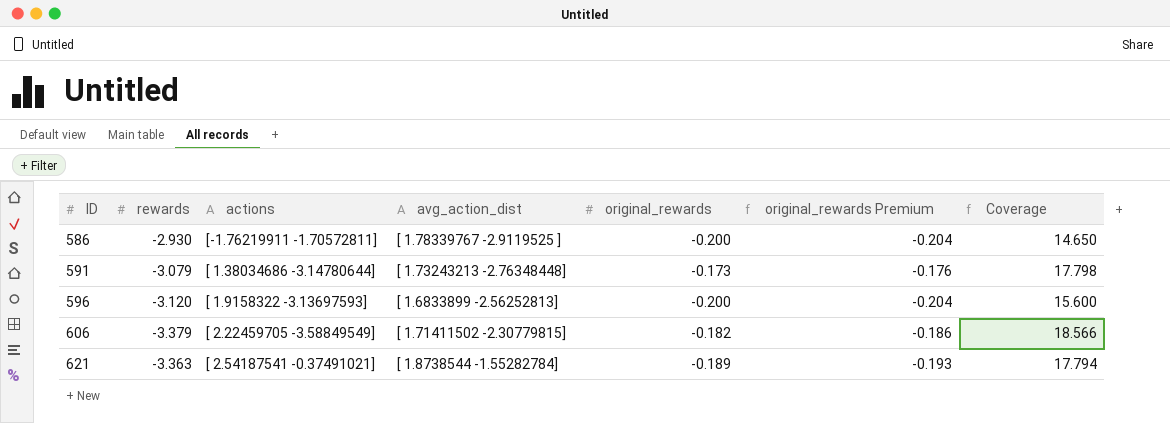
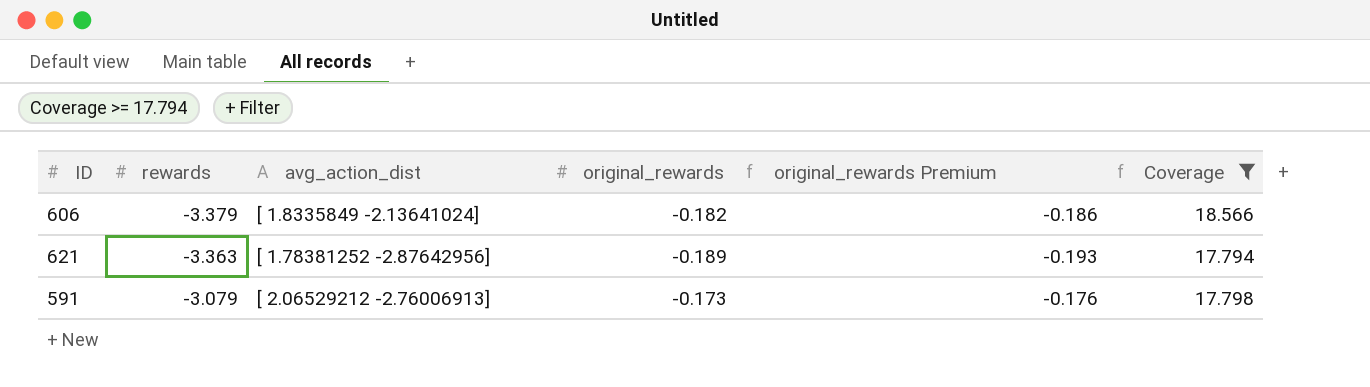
filter: none -> Coverage >= 17.794
row order: ID ascending -> rewards ascending
column actions | position: 3 -> none
606 | avg_action_dist: [ 1.71411502 -2.30779815] -> [ 1.8335849 -2.13641024]
621 | avg_action_dist: [ 1.8738544 -1.55282784] -> [ 1.78381252 -2.87642956]
591 | avg_action_dist: [ 1.73243213 -2.76348448] -> [ 2.06529212 -2.76006913]

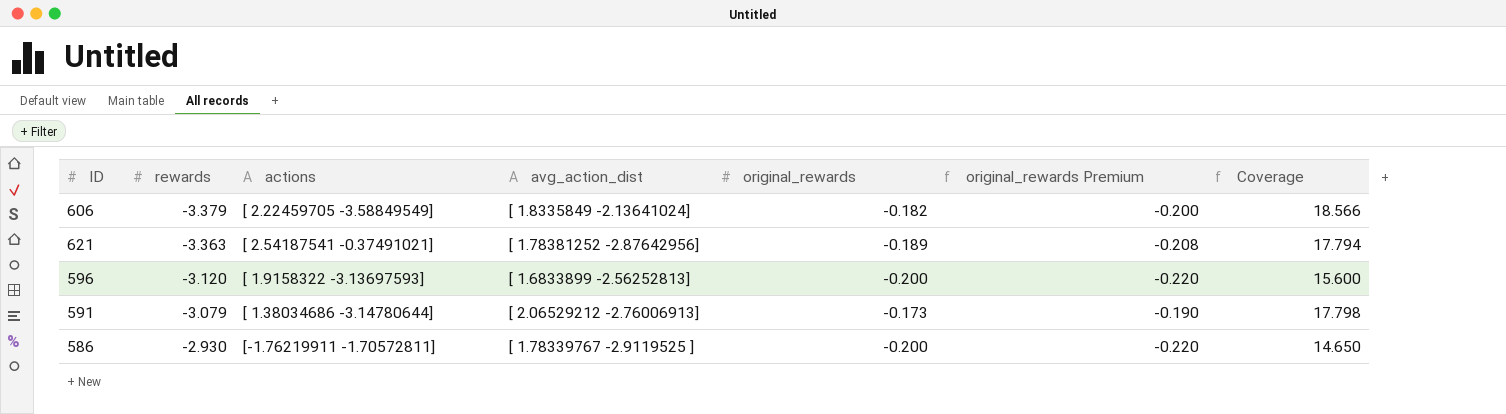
filter: Coverage >= 17.794 -> none
column actions | position: none -> 3
column original_rewards Premium | formula: [original_rewards] * 1.02 -> [original_rewards] * 1.1

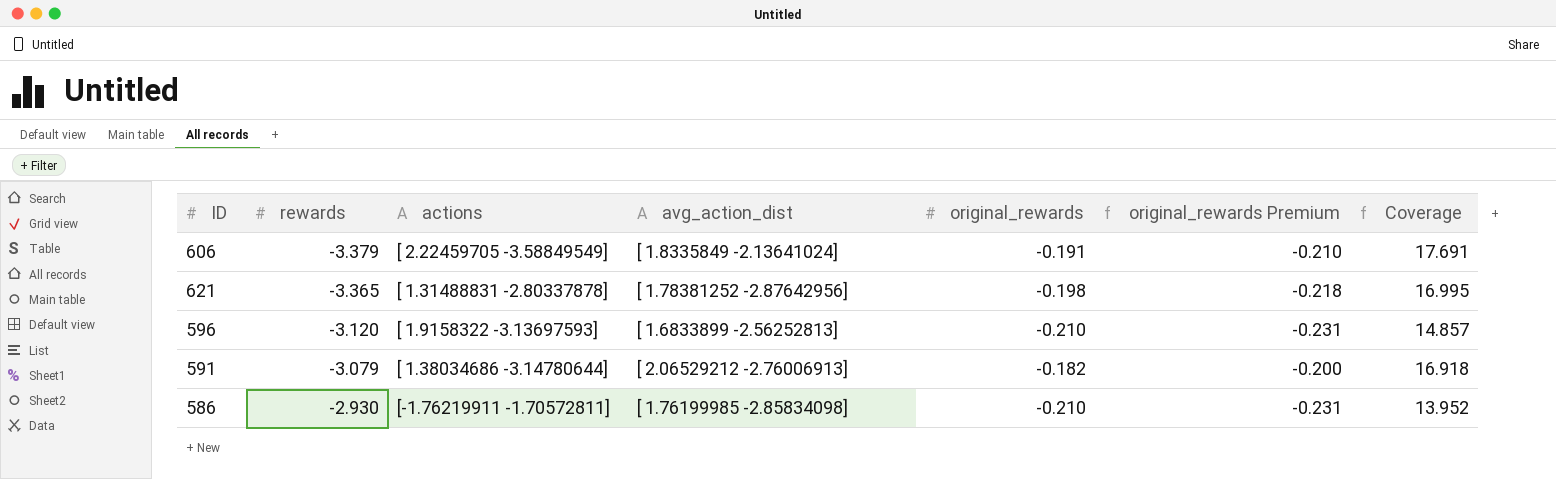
606 | original_rewards: -0.182 -> -0.191
606 | original_rewards Premium: -0.200 -> -0.210
606 | Coverage: 18.566 -> 17.691
621 | rewards: -3.363 -> -3.365
621 | actions: [ 2.54187541 -0.37491021] -> [ 1.31488831 -2.80337878]
621 | original_rewards: -0.189 -> -0.198
621 | original_rewards Premium: -0.208 -> -0.218
621 | Coverage: 17.794 -> 16.995
596 | original_rewards: -0.200 -> -0.210
596 | original_rewards Premium: -0.220 -> -0.231
596 | Coverage: 15.600 -> 14.857
591 | original_rewards: -0.173 -> -0.182
591 | original_rewards Premium: -0.190 -> -0.200
591 | Coverage: 17.798 -> 16.918
586 | avg_action_dist: [ 1.78339767 -2.9119525 ] -> [ 1.76199985 -2.85834098]
586 | original_rewards: -0.200 -> -0.210
586 | original_rewards Premium: -0.220 -> -0.231
586 | Coverage: 14.650 -> 13.952

